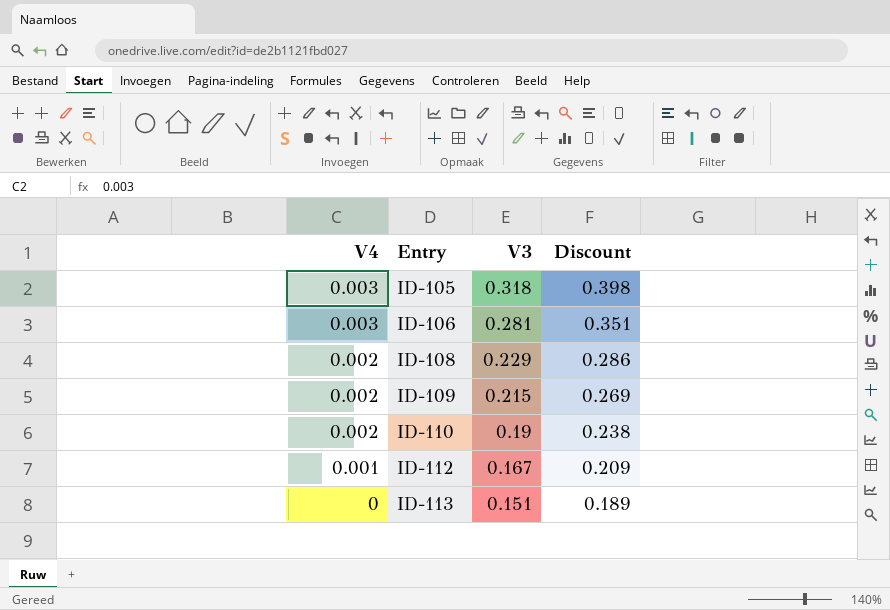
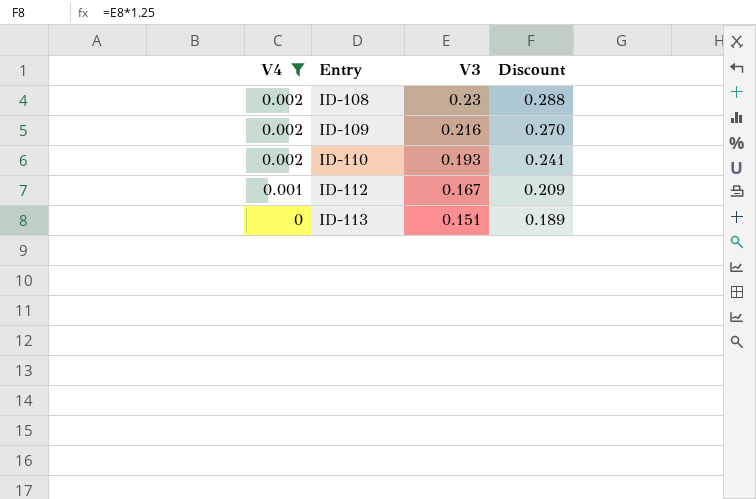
filter: none -> V4 != 0.003
ID-108 | V3: 0.229 -> 0.23
ID-108 | Discount: 0.286 -> 0.288
ID-109 | V3: 0.215 -> 0.216
ID-109 | Discount: 0.269 -> 0.270
ID-110 | V3: 0.19 -> 0.193
ID-110 | Discount: 0.238 -> 0.241

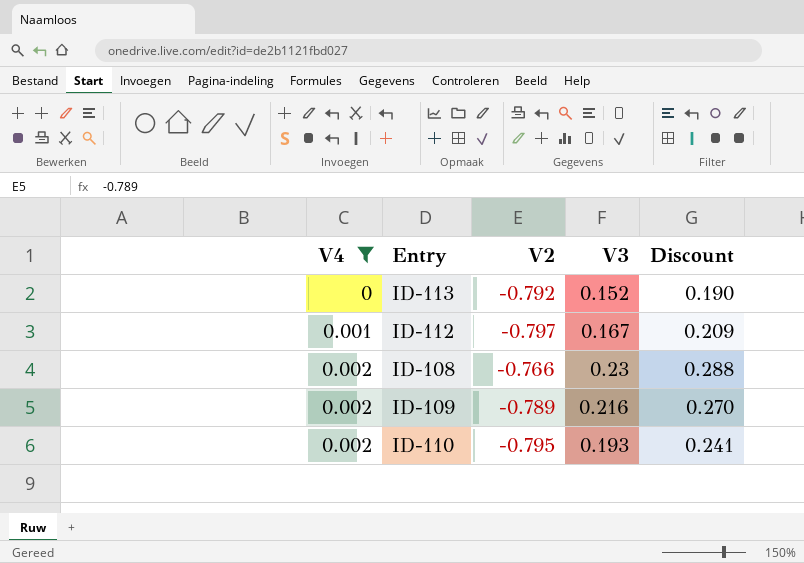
row order: V4 descending -> V4 ascending
column V2 | position: none -> 3
ID-113 | V3: 0.151 -> 0.152
ID-113 | Discount: 0.189 -> 0.190

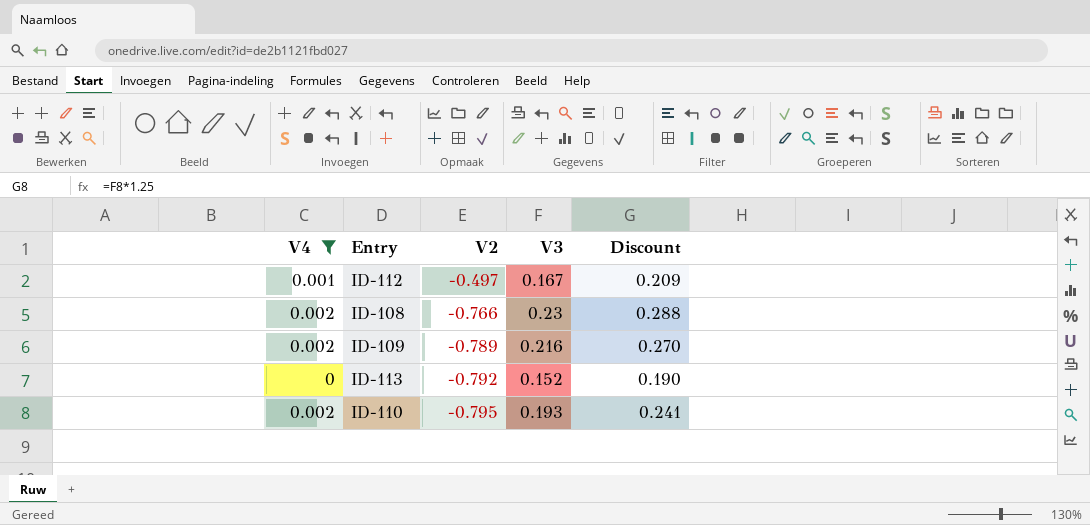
row order: V4 ascending -> V2 descending
ID-112 | V2: -0.797 -> -0.497

